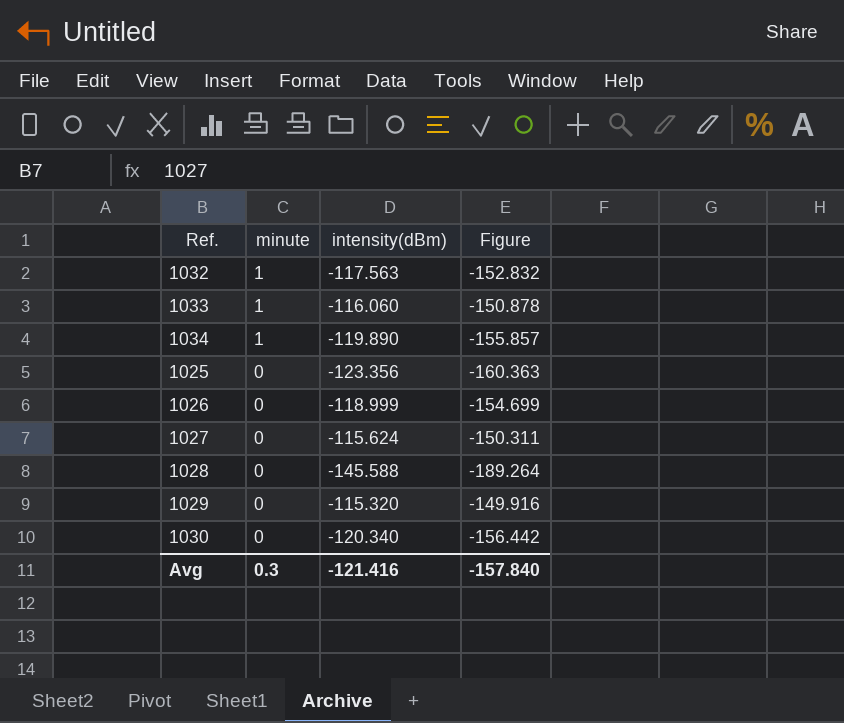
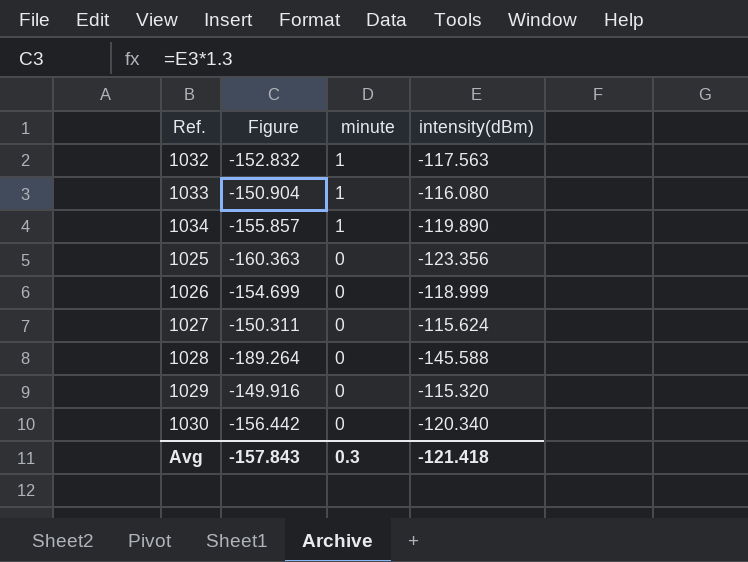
column Figure | position: 4 -> 2
1033 | Figure: -150.878 -> -150.904
1033 | intensity(dBm): -116.060 -> -116.080
Avg | Figure: -157.840 -> -157.843
Avg | intensity(dBm): -121.416 -> -121.418

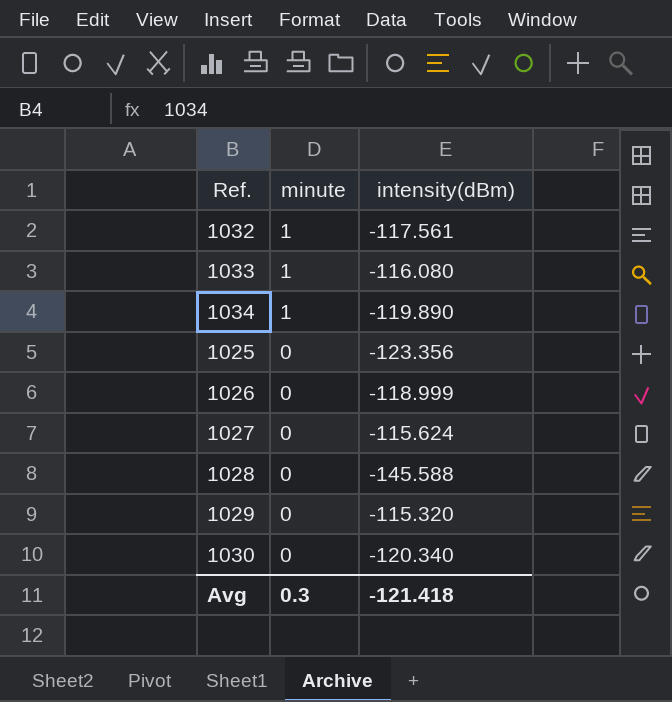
column Figure | formula: [intensity(dBm)] * 1.3 -> none
1032 | intensity(dBm): -117.563 -> -117.561

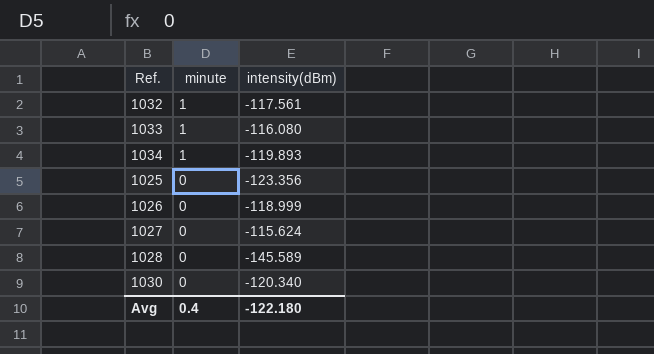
row 1029: 0 | -115.320 -> none
1034 | intensity(dBm): -119.890 -> -119.893
1028 | intensity(dBm): -145.588 -> -145.589
Avg | minute: 0.3 -> 0.4
Avg | intensity(dBm): -121.418 -> -122.180

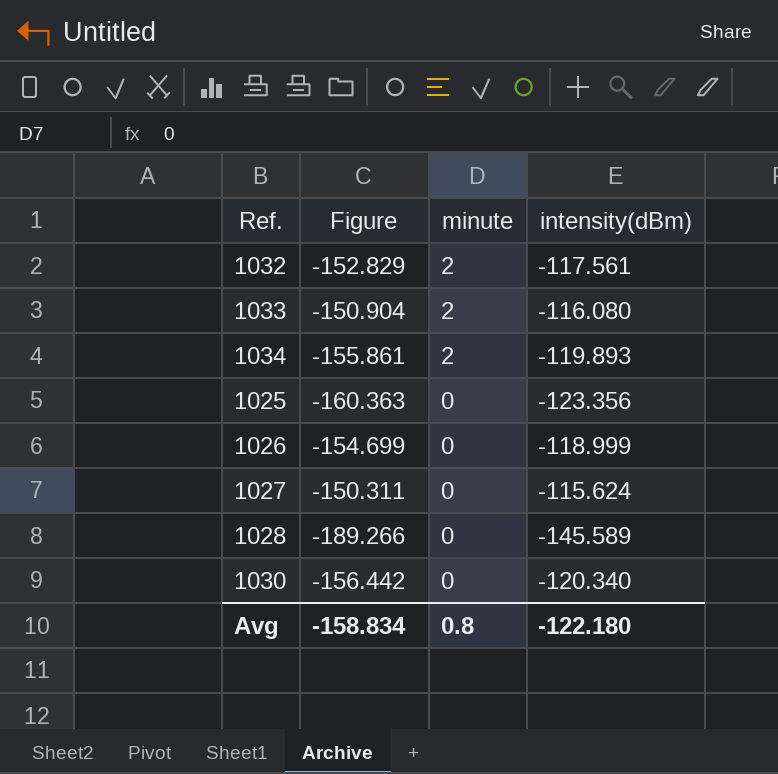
column Figure | formula: none -> [intensity(dBm)] * 1.3
1032 | minute: 1 -> 2
1033 | minute: 1 -> 2
1034 | minute: 1 -> 2
Avg | minute: 0.4 -> 0.8

